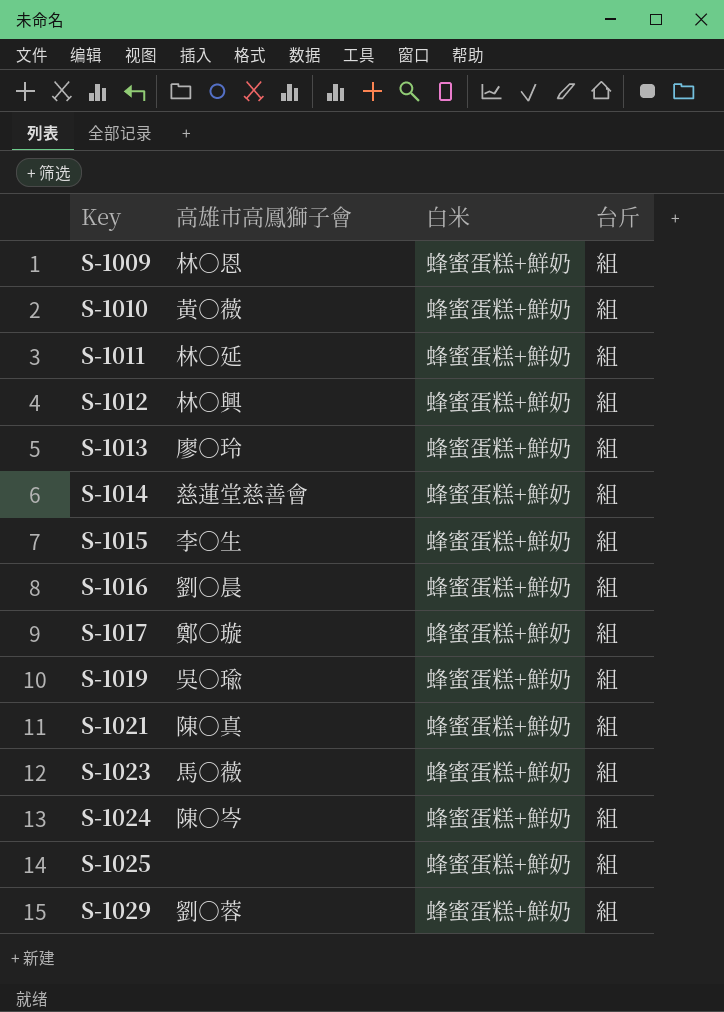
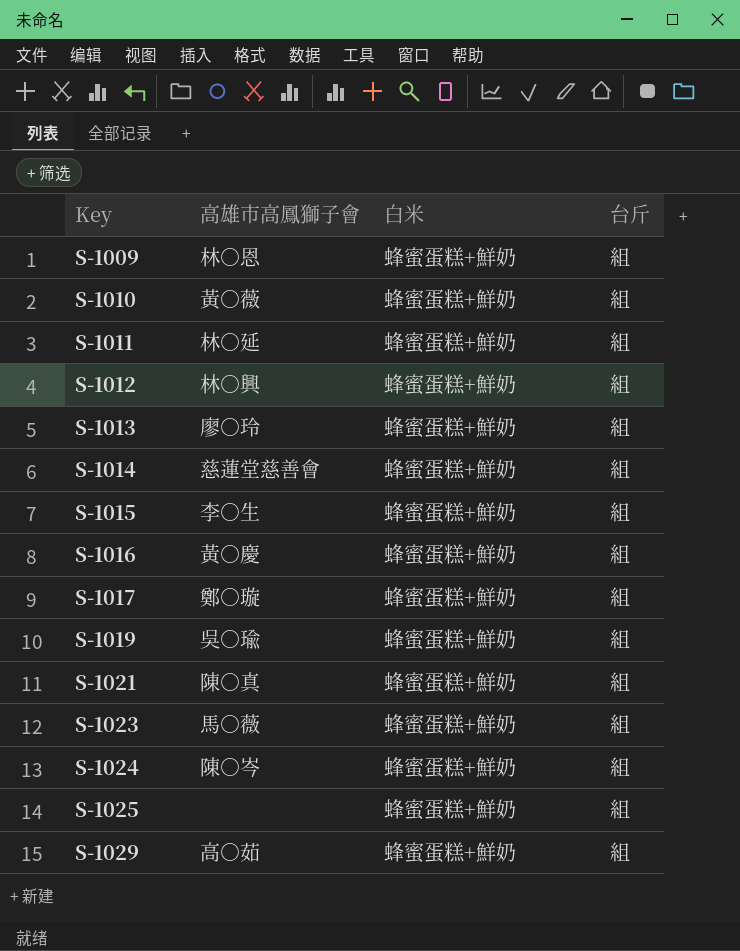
S-1016 | 高雄市高鳳獅子會: 劉○晨 -> 黃○慶
S-1029 | 高雄市高鳳獅子會: 劉○蓉 -> 高○茹

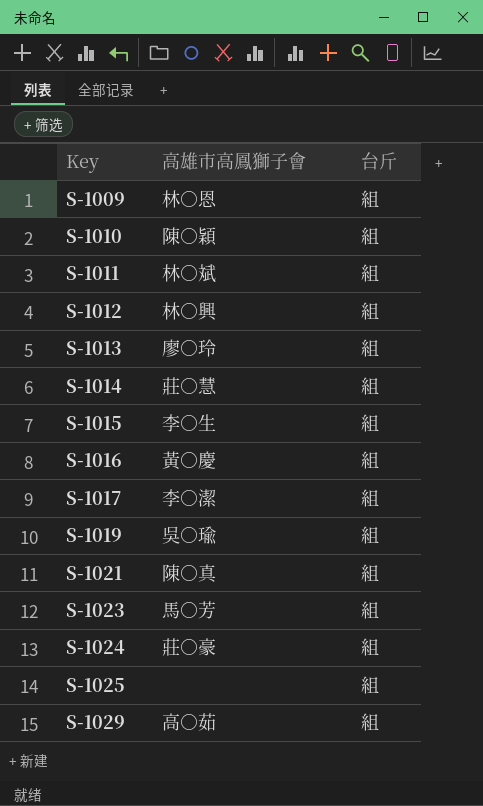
column 白米 | position: 3 -> none
S-1010 | 高雄市高鳳獅子會: 黃○薇 -> 陳○穎
S-1011 | 高雄市高鳳獅子會: 林○延 -> 林○斌
S-1014 | 高雄市高鳳獅子會: 慈蓮堂慈善會 -> 莊○慧
S-1017 | 高雄市高鳳獅子會: 鄭○璇 -> 李○潔
S-1023 | 高雄市高鳳獅子會: 馬○薇 -> 馬○芳
S-1024 | 高雄市高鳳獅子會: 陳○岑 -> 莊○豪

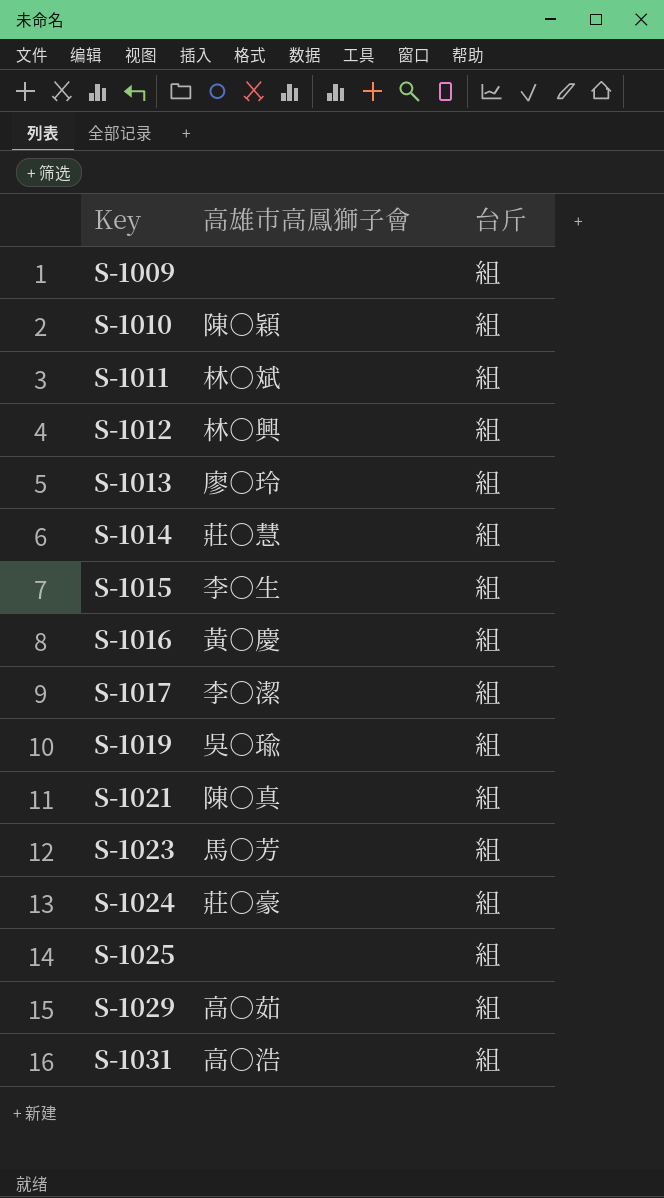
S-1009 | 高雄市高鳳獅子會: 林○恩 -> none
row S-1031: none -> 高○浩 | 組

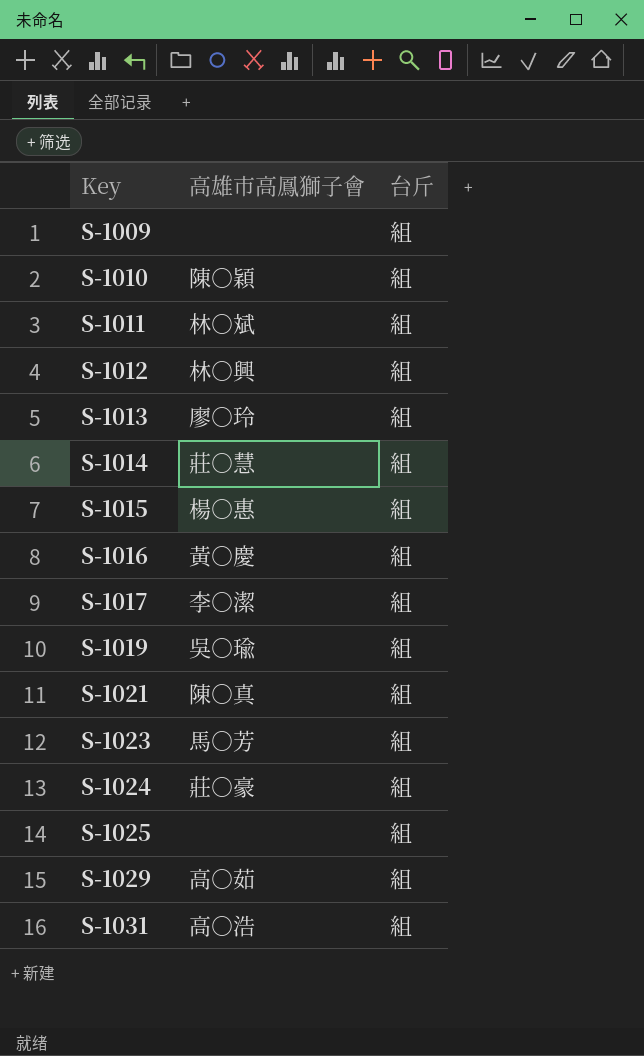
S-1015 | 高雄市高鳳獅子會: 李○生 -> 楊○惠

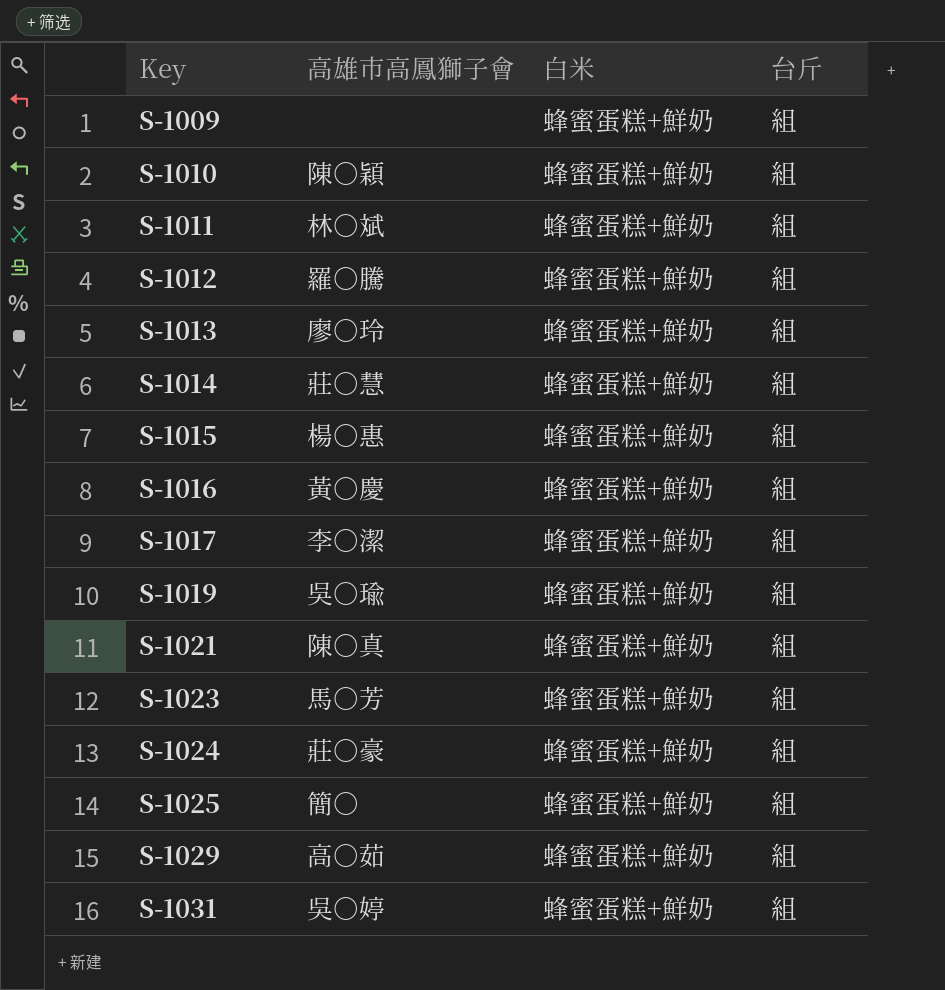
column 白米 | position: none -> 3
S-1012 | 高雄市高鳳獅子會: 林○興 -> 羅○騰
S-1025 | 高雄市高鳳獅子會: none -> 簡○
S-1031 | 高雄市高鳳獅子會: 高○浩 -> 吳○婷

